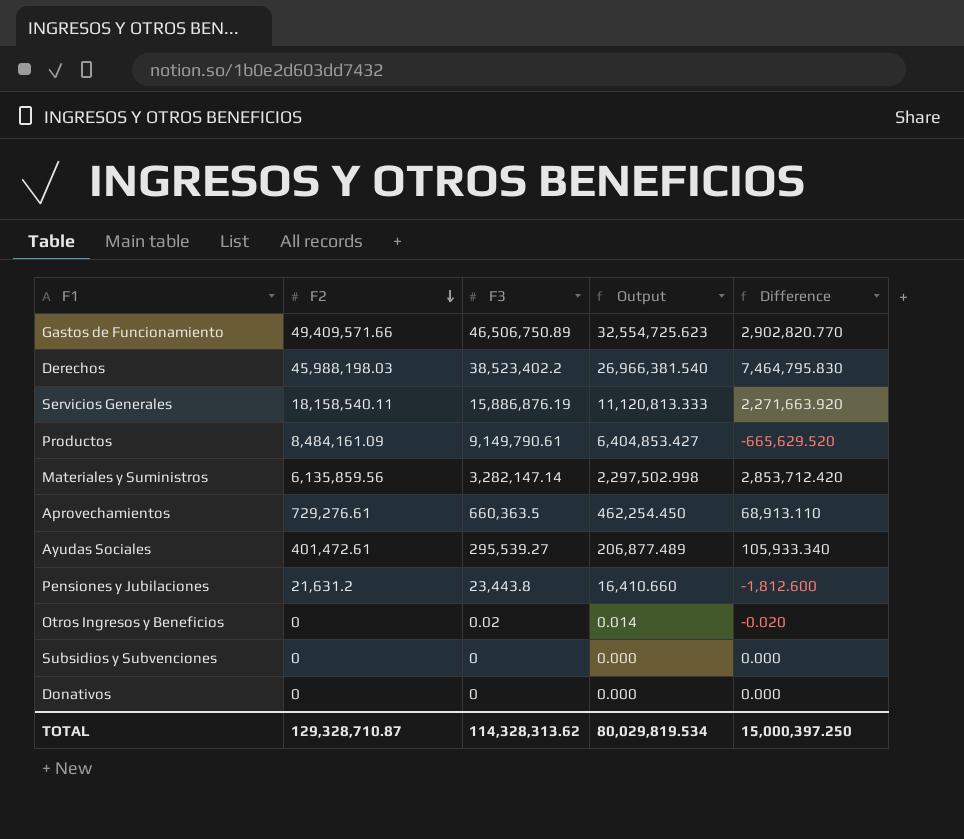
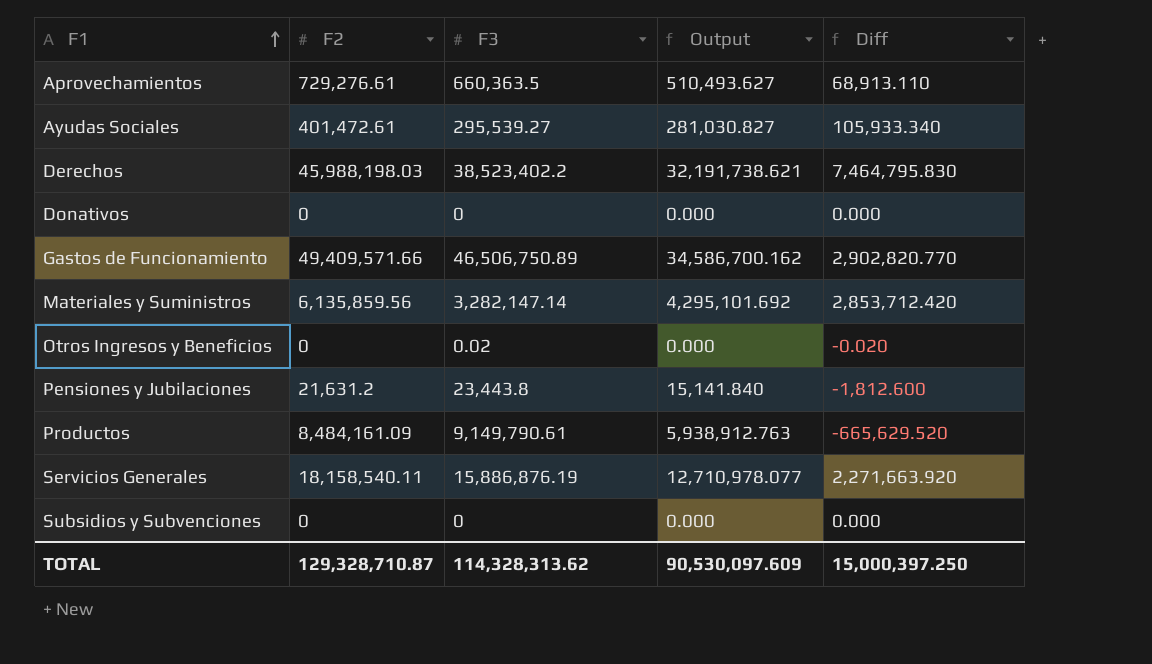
row order: F2 descending -> F1 ascending
column Output | formula: [F3] * 0.7 -> [F2] * 0.7
column name: Difference -> Diff
TOTAL | Output: 80,029,819.534 -> 90,530,097.609

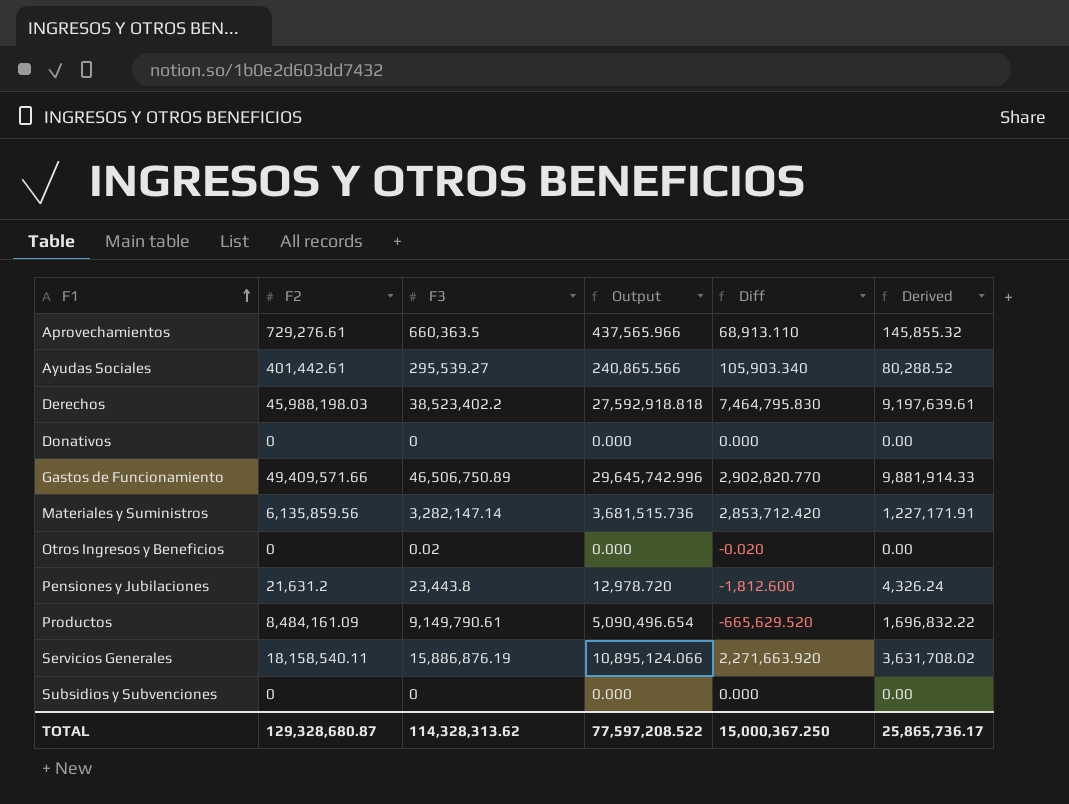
column Output | formula: [F2] * 0.7 -> [F2] * 0.6
column Derived | formula: none -> [F2] * 0.2
Ayudas Sociales | F2: 401,472.61 -> 401,442.61
Ayudas Sociales | Diff: 105,933.340 -> 105,903.340
TOTAL | F2: 129,328,710.87 -> 129,328,680.87
TOTAL | Output: 90,530,097.609 -> 77,597,208.522
TOTAL | Diff: 15,000,397.250 -> 15,000,367.250

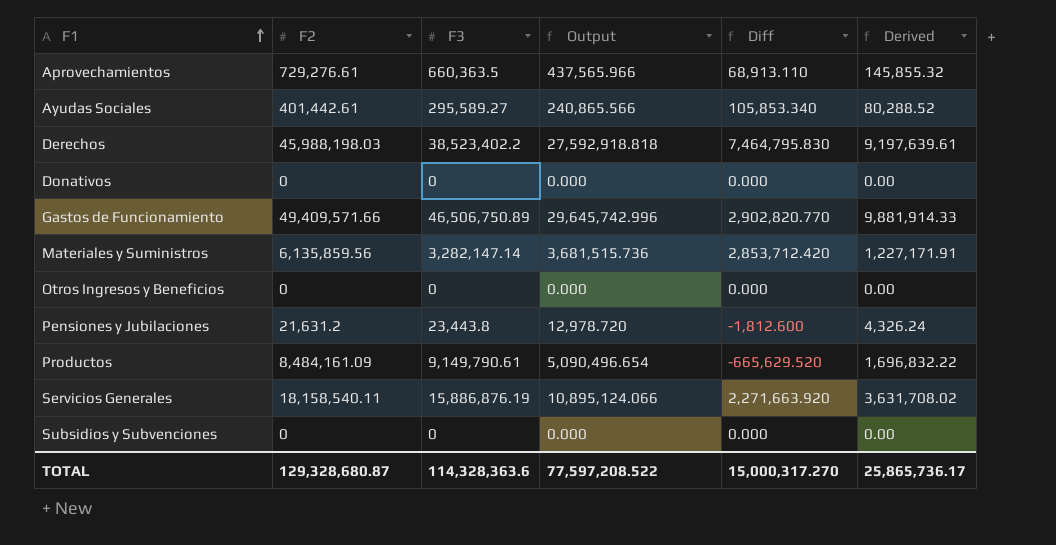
Ayudas Sociales | F3: 295,539.27 -> 295,589.27
Ayudas Sociales | Diff: 105,903.340 -> 105,853.340
Otros Ingresos y Beneficios | F3: 0.02 -> 0
Otros Ingresos y Beneficios | Diff: -0.020 -> 0.000
TOTAL | F3: 114,328,313.62 -> 114,328,363.6
TOTAL | Diff: 15,000,367.250 -> 15,000,317.270

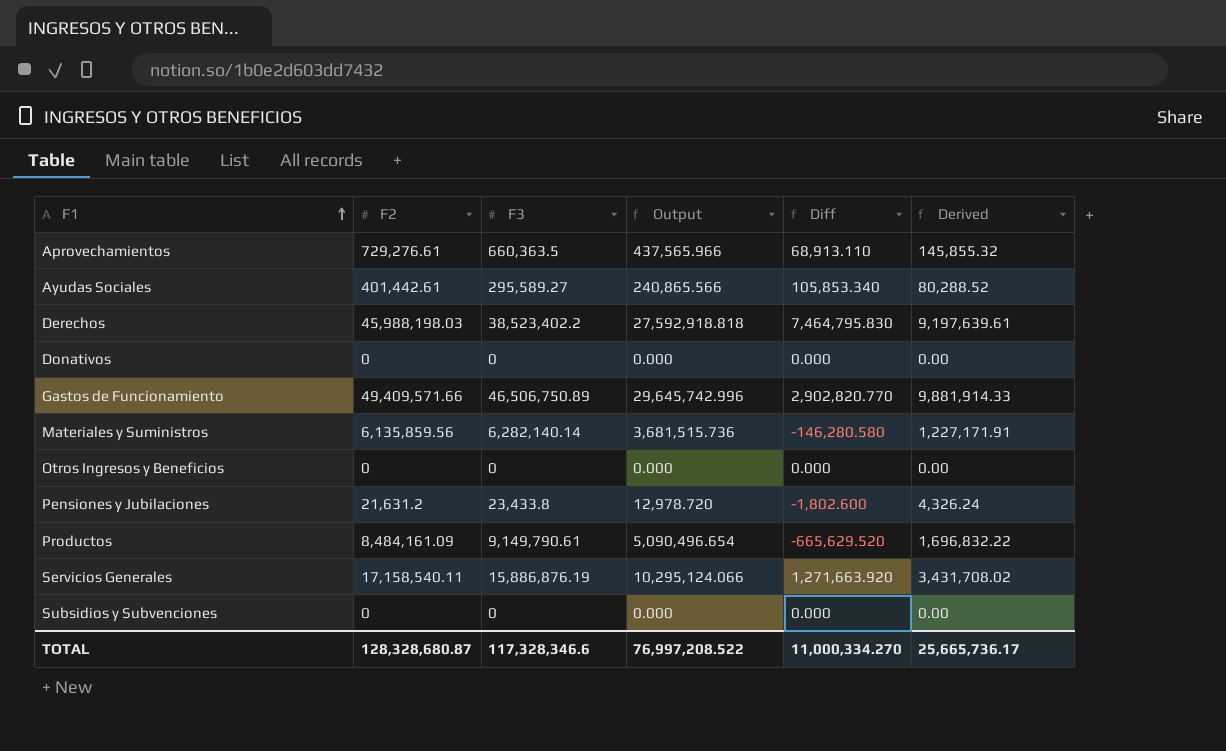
Materiales y Suministros | F3: 3,282,147.14 -> 6,282,140.14
Materiales y Suministros | Diff: 2,853,712.420 -> -146,280.580
Pensiones y Jubilaciones | F3: 23,443.8 -> 23,433.8
Pensiones y Jubilaciones | Diff: -1,812.600 -> -1,802.600
Servicios Generales | F2: 18,158,540.11 -> 17,158,540.11
Servicios Generales | Output: 10,895,124.066 -> 10,295,124.066
Servicios Generales | Diff: 2,271,663.920 -> 1,271,663.920
Servicios Generales | Derived: 3,631,708.02 -> 3,431,708.02
TOTAL | F2: 129,328,680.87 -> 128,328,680.87
TOTAL | F3: 114,328,363.6 -> 117,328,346.6
TOTAL | Output: 77,597,208.522 -> 76,997,208.522
TOTAL | Diff: 15,000,317.270 -> 11,000,334.270
TOTAL | Derived: 25,865,736.17 -> 25,665,736.17

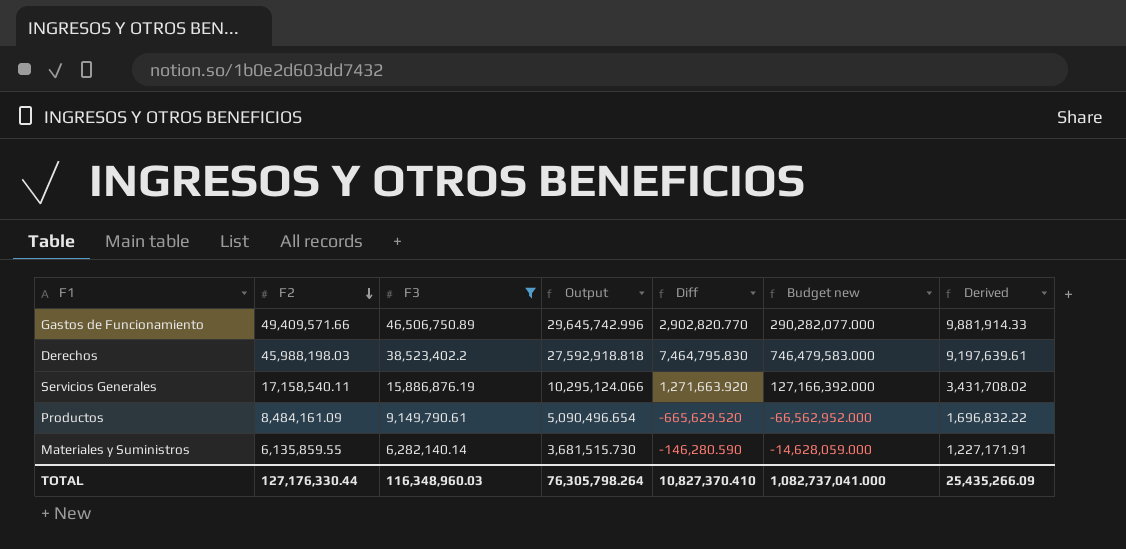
filter: none -> F3 >= 6,282,140.14
row order: F1 ascending -> F2 descending
column Budget new | formula: none -> [Diff] * 100
Materiales y Suministros | F2: 6,135,859.56 -> 6,135,859.55
Materiales y Suministros | Output: 3,681,515.736 -> 3,681,515.730
Materiales y Suministros | Diff: -146,280.580 -> -146,280.590
TOTAL | F2: 128,328,680.87 -> 127,176,330.44
TOTAL | F3: 117,328,346.6 -> 116,348,960.03
TOTAL | Output: 76,997,208.522 -> 76,305,798.264
TOTAL | Diff: 11,000,334.270 -> 10,827,370.410
TOTAL | Derived: 25,665,736.17 -> 25,435,266.09

